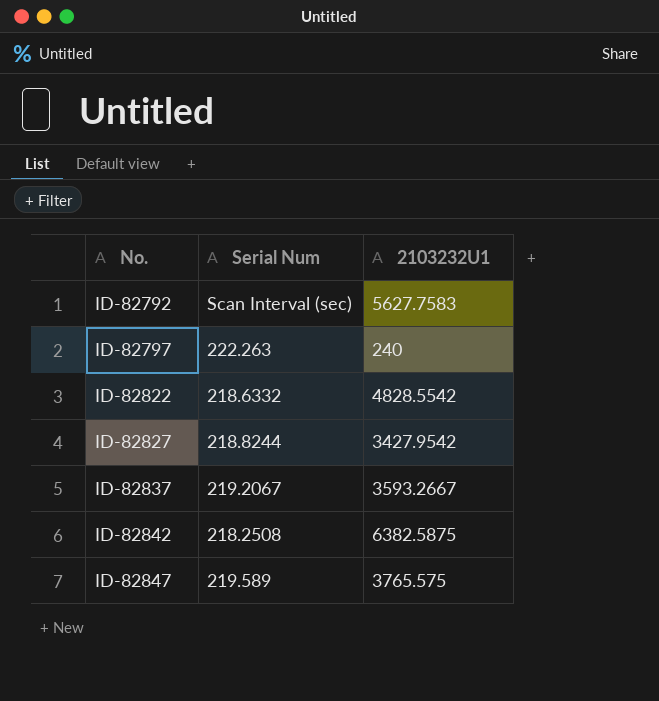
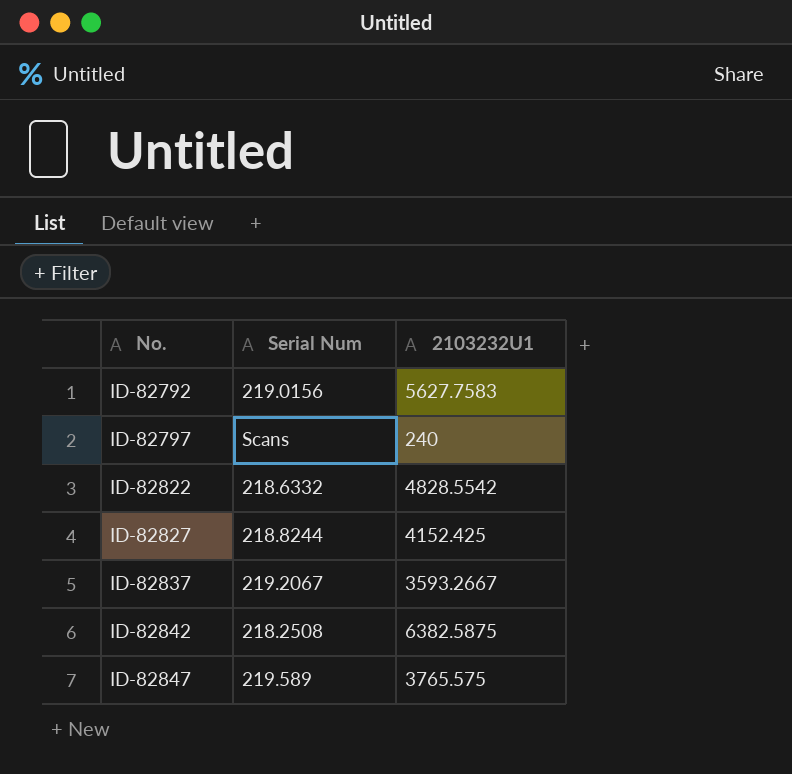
ID-82792 | Serial Num: Scan Interval (sec) -> 219.0156
ID-82797 | Serial Num: 222.263 -> Scans
ID-82827 | 2103232U1: 3427.9542 -> 4152.425

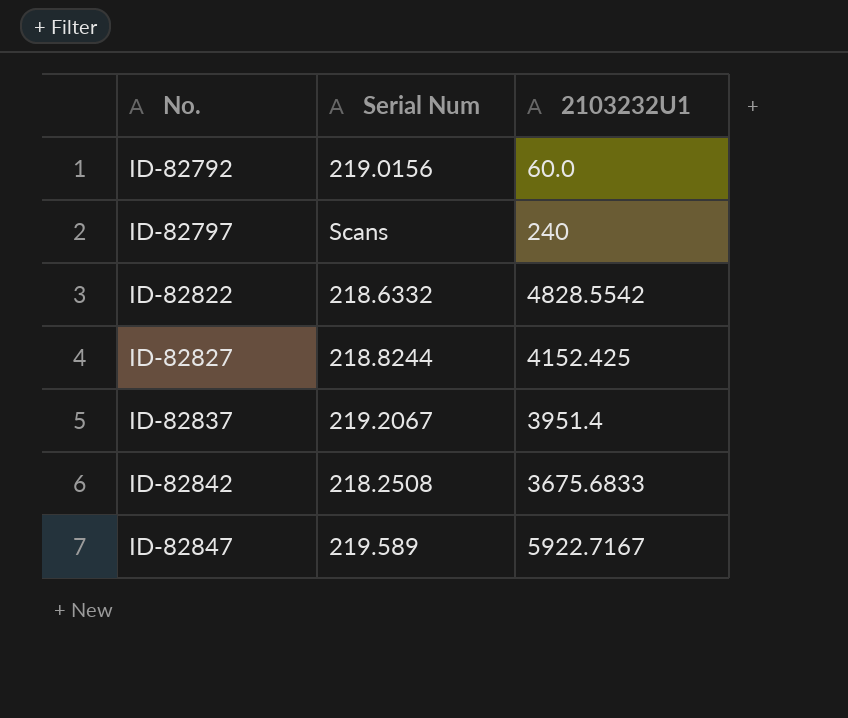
ID-82792 | 2103232U1: 5627.7583 -> 60.0
ID-82837 | 2103232U1: 3593.2667 -> 3951.4
ID-82842 | 2103232U1: 6382.5875 -> 3675.6833
ID-82847 | 2103232U1: 3765.575 -> 5922.7167

